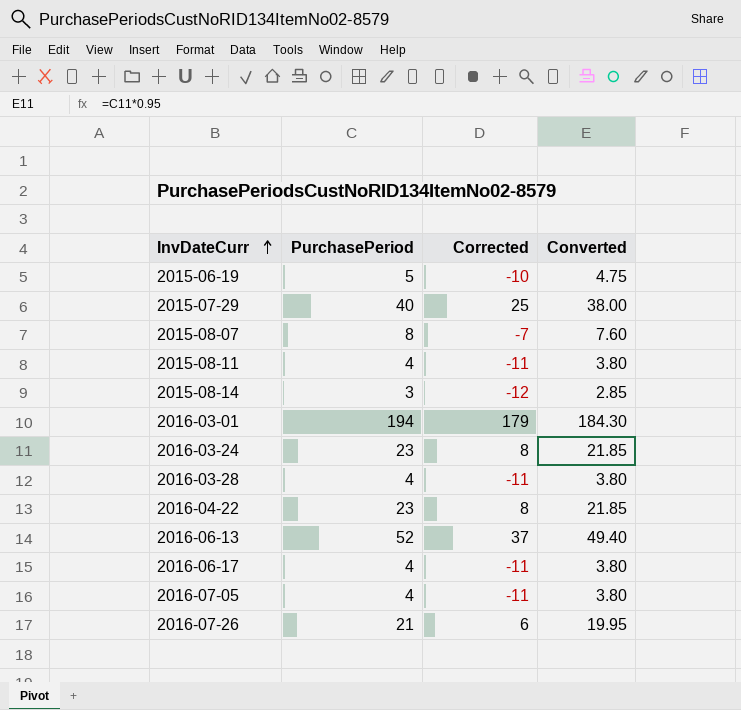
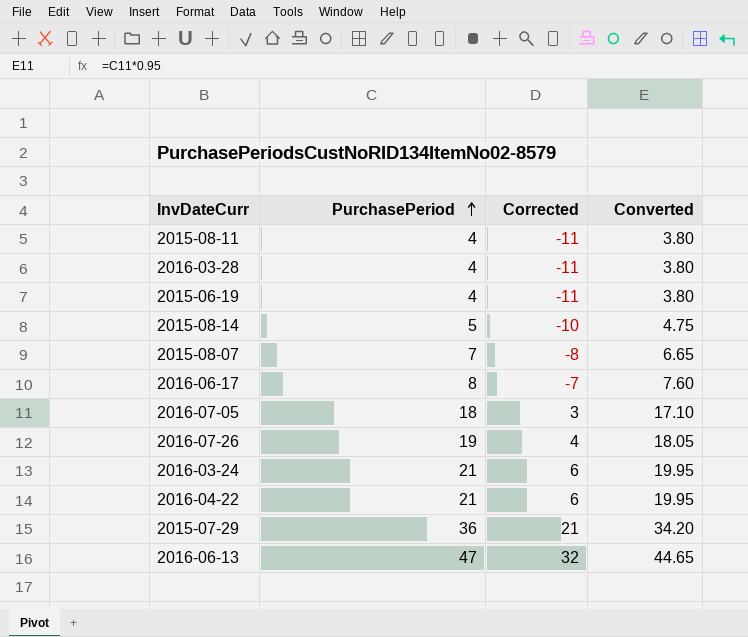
row order: InvDateCurr ascending -> PurchasePeriod ascending
row 2016-03-01: 194 | 179 | 184.30 -> none
2015-06-19 | PurchasePeriod: 5 -> 4
2015-06-19 | Corrected: -10 -> -11
2015-06-19 | Converted: 4.75 -> 3.80
2015-08-14 | PurchasePeriod: 3 -> 5
2015-08-14 | Corrected: -12 -> -10
2015-08-14 | Converted: 2.85 -> 4.75
2015-08-07 | PurchasePeriod: 8 -> 7
2015-08-07 | Corrected: -7 -> -8
2015-08-07 | Converted: 7.60 -> 6.65
2016-06-17 | PurchasePeriod: 4 -> 8
2016-06-17 | Corrected: -11 -> -7
2016-06-17 | Converted: 3.80 -> 7.60
2016-07-05 | PurchasePeriod: 4 -> 18
2016-07-05 | Corrected: -11 -> 3
2016-07-05 | Converted: 3.80 -> 17.10
2016-07-26 | PurchasePeriod: 21 -> 19
2016-07-26 | Corrected: 6 -> 4
2016-07-26 | Converted: 19.95 -> 18.05
2016-03-24 | PurchasePeriod: 23 -> 21
2016-03-24 | Corrected: 8 -> 6
2016-03-24 | Converted: 21.85 -> 19.95
2016-04-22 | PurchasePeriod: 23 -> 21
2016-04-22 | Corrected: 8 -> 6
2016-04-22 | Converted: 21.85 -> 19.95
2015-07-29 | PurchasePeriod: 40 -> 36
2015-07-29 | Corrected: 25 -> 21
2015-07-29 | Converted: 38.00 -> 34.20
2016-06-13 | PurchasePeriod: 52 -> 47
2016-06-13 | Corrected: 37 -> 32
2016-06-13 | Converted: 49.40 -> 44.65

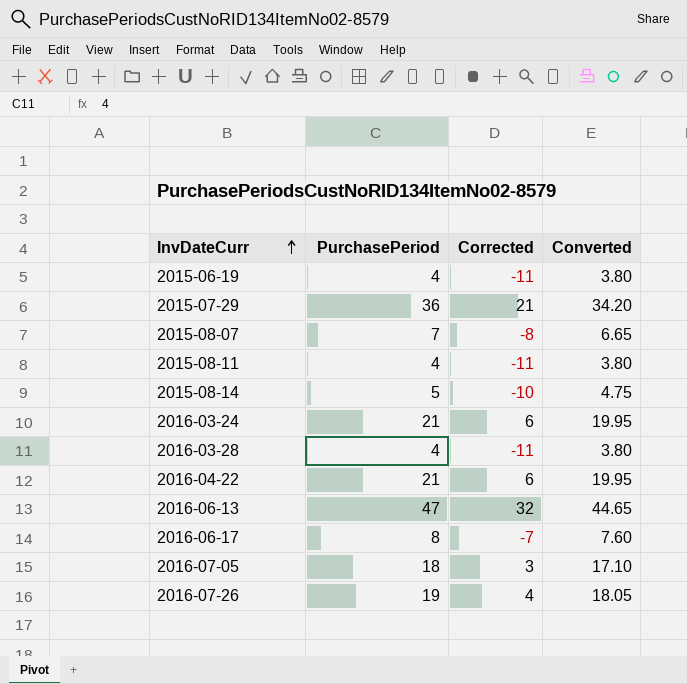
row order: PurchasePeriod ascending -> InvDateCurr ascending

